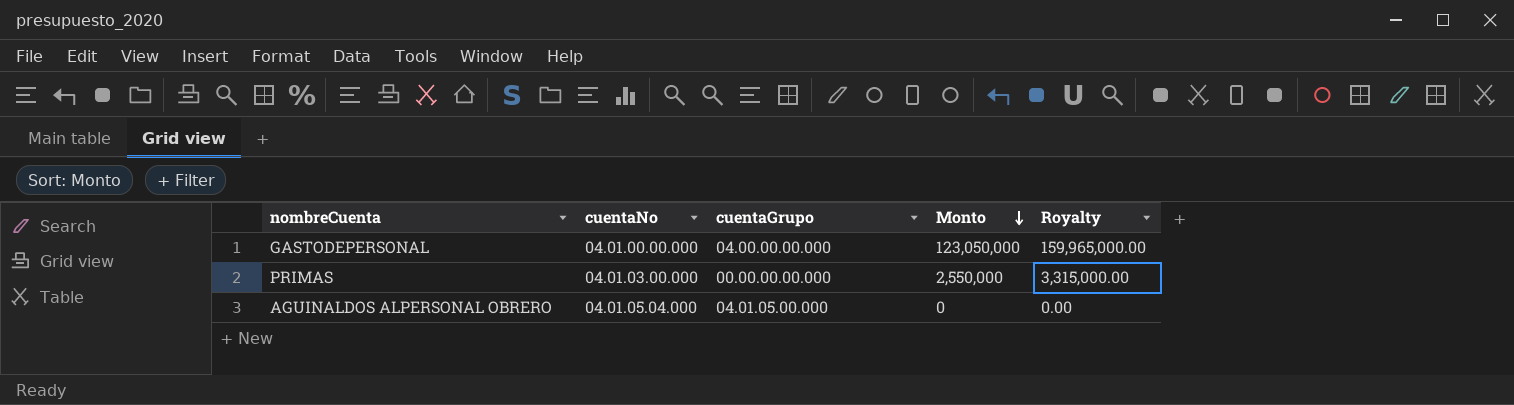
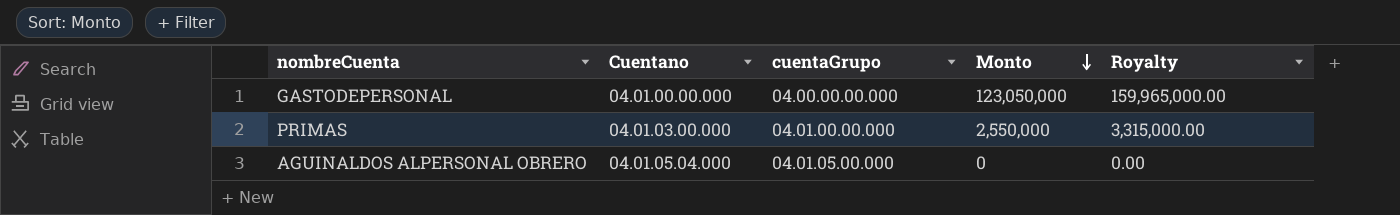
column name: cuentaNo -> Cuentano
PRIMAS | cuentaGrupo: 00.00.00.00.000 -> 04.01.00.00.000

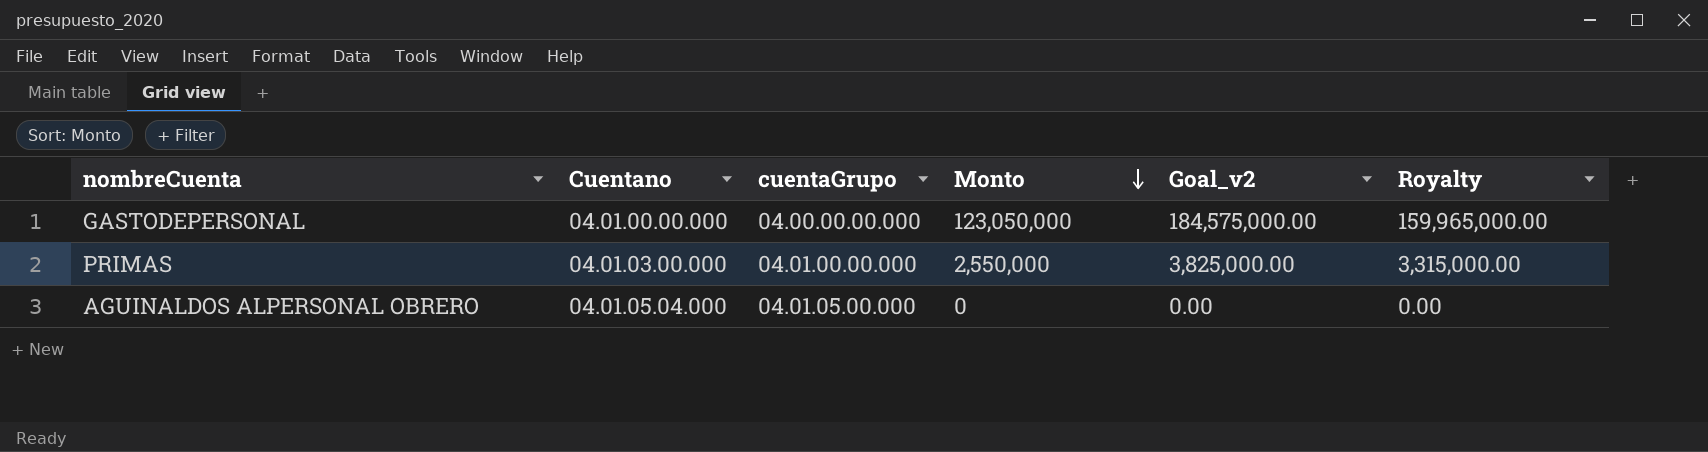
column Goal_v2 | formula: none -> [Monto] * 1.5

